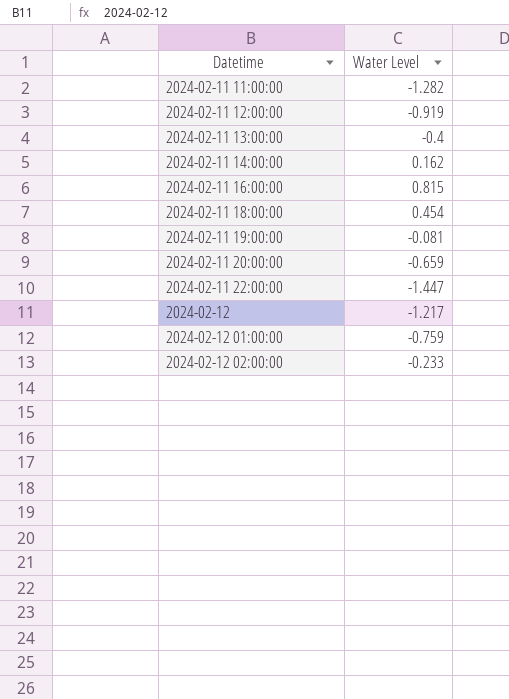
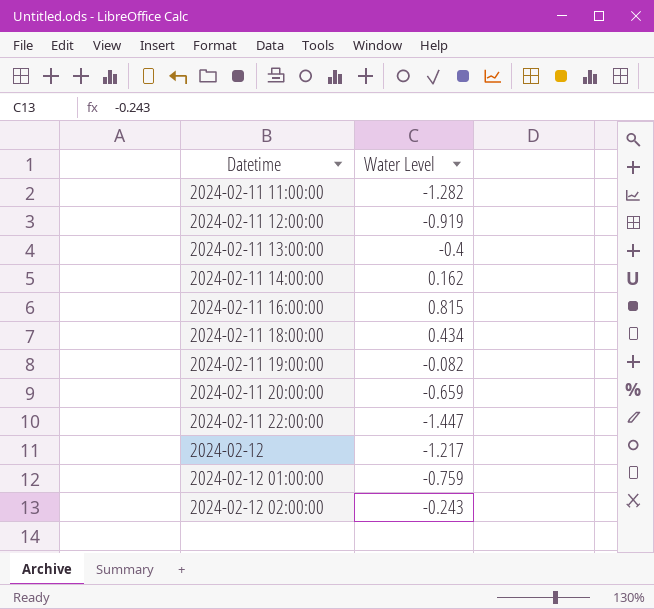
2024-02-11 18:00:00 | Water Level: 0.454 -> 0.434
2024-02-11 19:00:00 | Water Level: -0.081 -> -0.082
2024-02-12 02:00:00 | Water Level: -0.233 -> -0.243

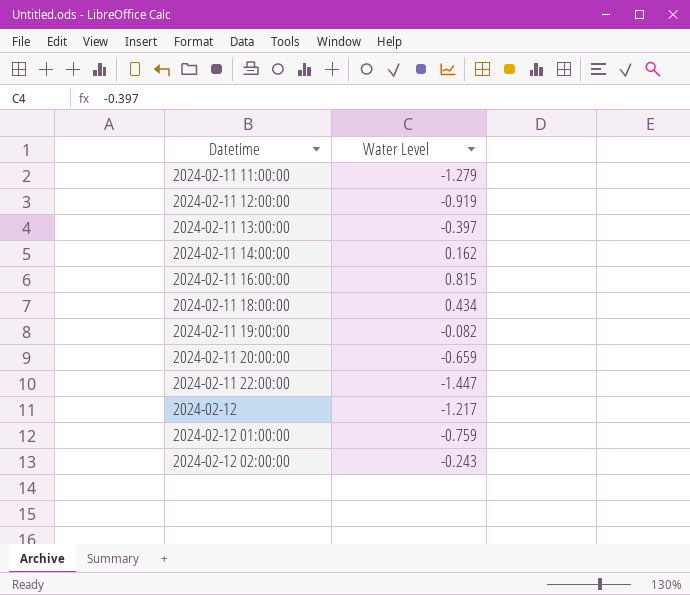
2024-02-11 11:00:00 | Water Level: -1.282 -> -1.279
2024-02-11 13:00:00 | Water Level: -0.4 -> -0.397

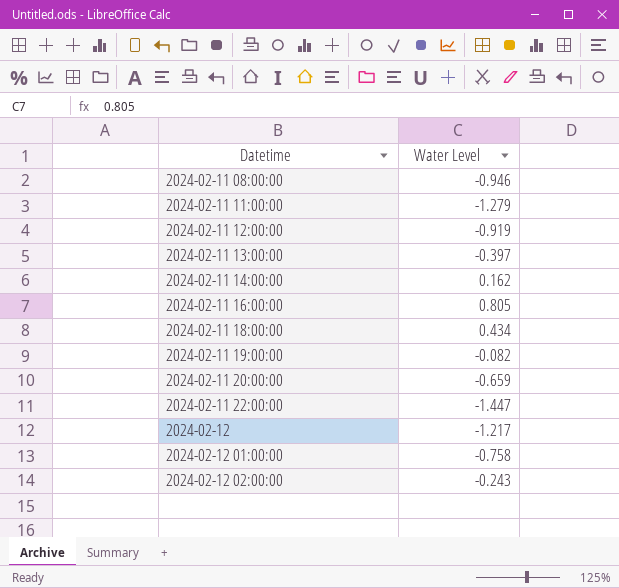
row 2024-02-11 08:00:00: none -> -0.946
2024-02-11 16:00:00 | Water Level: 0.815 -> 0.805
2024-02-12 01:00:00 | Water Level: -0.759 -> -0.758

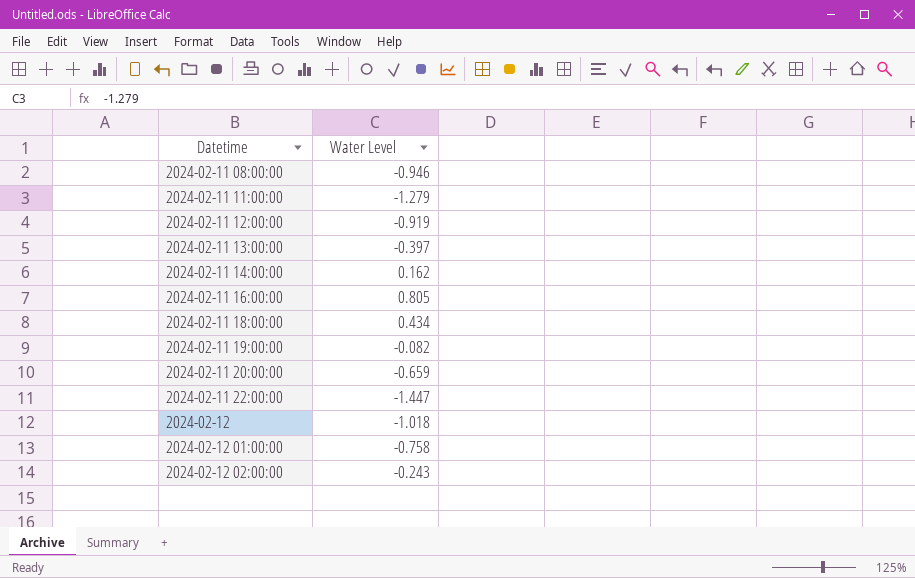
2024-02-12 | Water Level: -1.217 -> -1.018

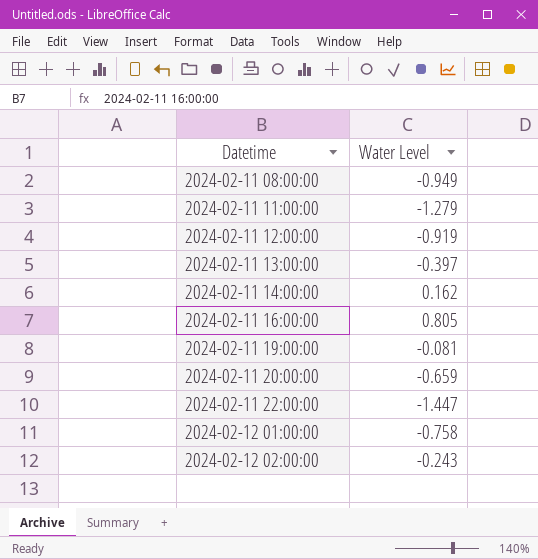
row 2024-02-11 18:00:00: 0.434 -> none
row 2024-02-12: -1.018 -> none
2024-02-11 08:00:00 | Water Level: -0.946 -> -0.949
2024-02-11 19:00:00 | Water Level: -0.082 -> -0.081

